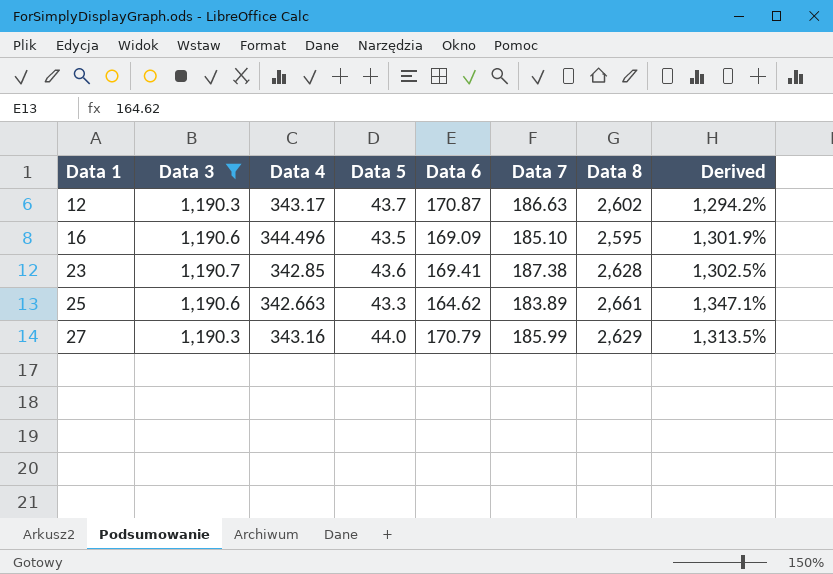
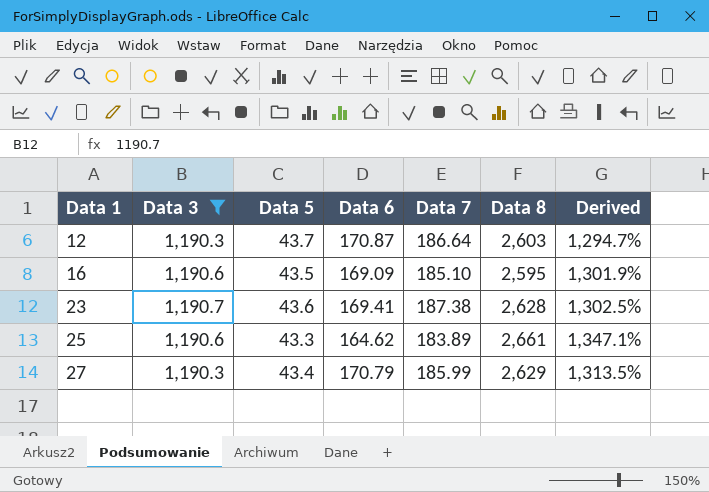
column Data 4 | position: 3 -> none
12 | Data 7: 186.63 -> 186.64
12 | Data 8: 2,602 -> 2,603
12 | Derived: 1,294.2% -> 1,294.7%
27 | Data 5: 44.0 -> 43.4

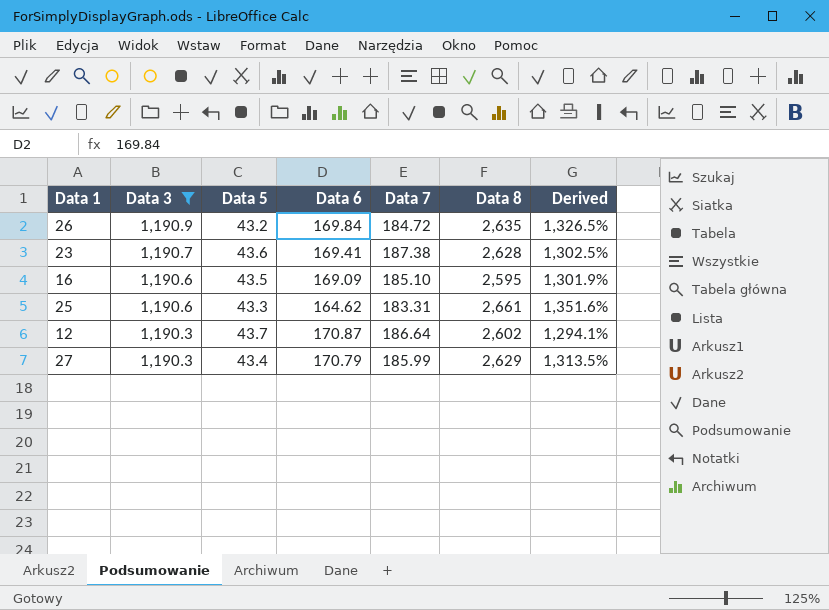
row order: Data 1 ascending -> Data 3 descending
row 26: none -> 1,190.9 | 43.2 | 169.84 | 184.72 | 2,635 | 1,326.5%
25 | Data 7: 183.89 -> 183.31
25 | Derived: 1,347.1% -> 1,351.6%
12 | Data 8: 2,603 -> 2,602
12 | Derived: 1,294.7% -> 1,294.1%

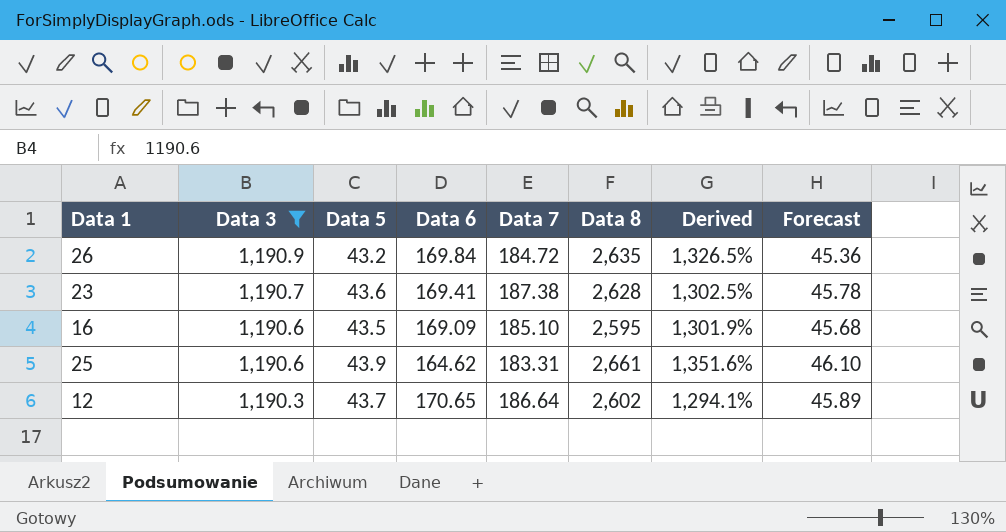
column Forecast | formula: none -> [Data 5] * 1.05
row 27: 1,190.3 | 43.4 | 170.79 | 185.99 | 2,629 | 1,313.5% -> none
25 | Data 5: 43.3 -> 43.9
12 | Data 6: 170.87 -> 170.65

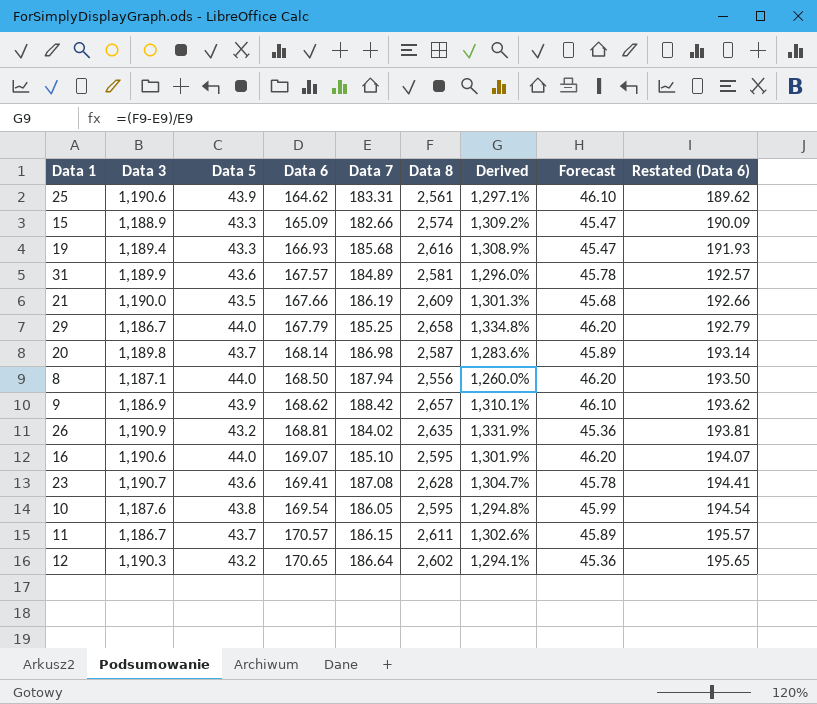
filter: Data 3 >= 1,190.3 -> none
row order: Data 3 descending -> Data 6 ascending
column Restated (Data 6) | formula: none -> [Data 6] + 25
25 | Data 8: 2,661 -> 2,561
25 | Derived: 1,351.6% -> 1,297.1%
26 | Data 6: 169.84 -> 168.81
26 | Data 7: 184.72 -> 184.02
26 | Derived: 1,326.5% -> 1,331.9%
16 | Data 5: 43.5 -> 44.0
16 | Data 6: 169.09 -> 169.07
16 | Forecast: 45.68 -> 46.20
23 | Data 7: 187.38 -> 187.08
23 | Derived: 1,302.5% -> 1,304.7%
12 | Data 5: 43.7 -> 43.2
12 | Forecast: 45.89 -> 45.36

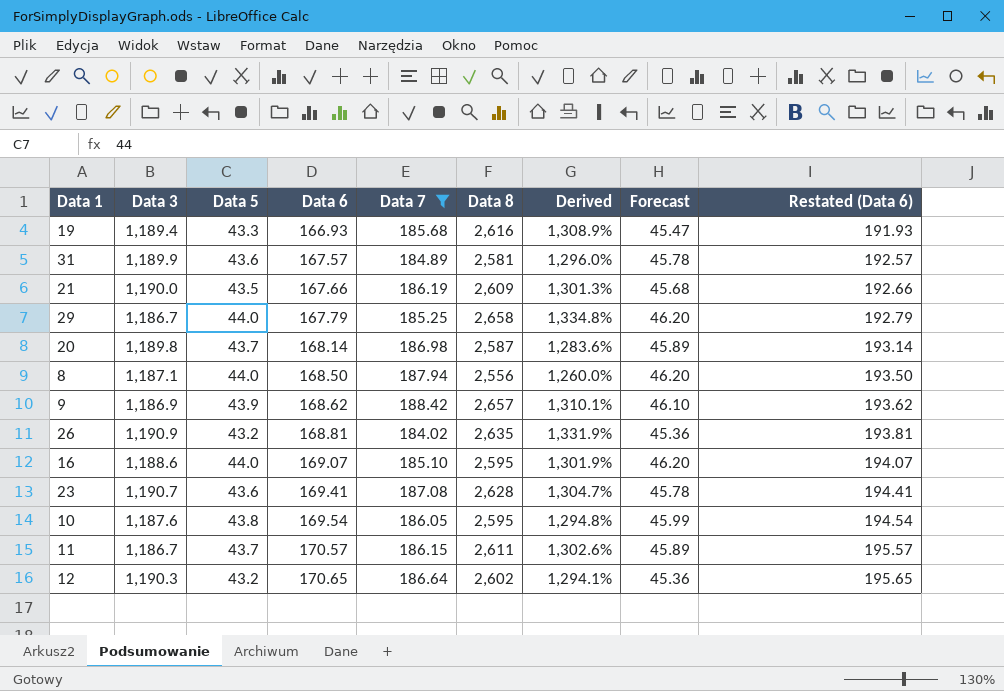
filter: none -> Data 7 >= 184.02
16 | Data 3: 1,190.6 -> 1,188.6

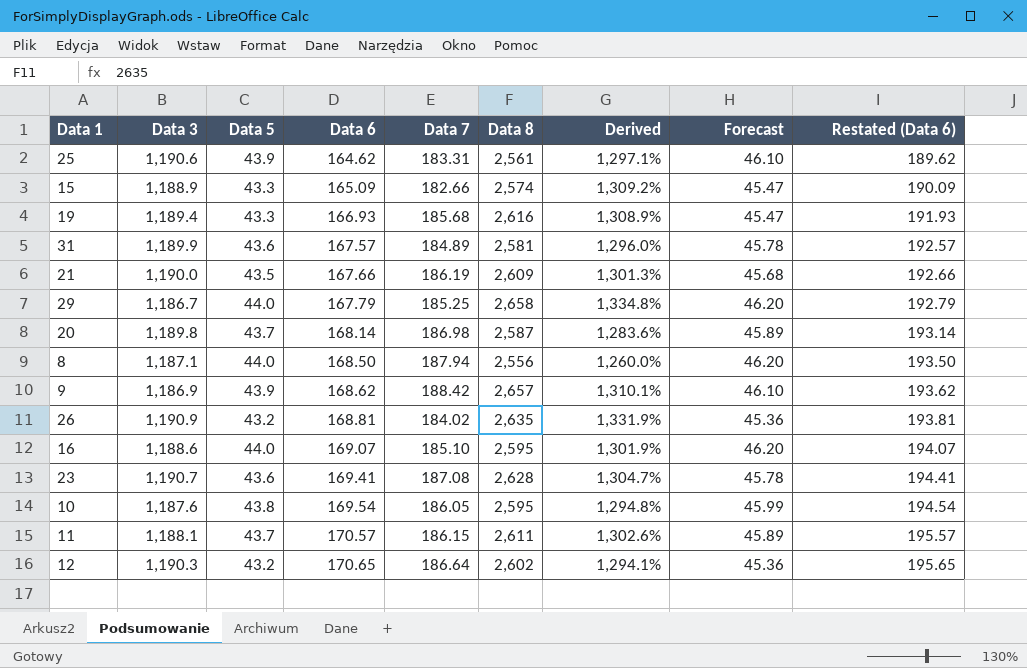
filter: Data 7 >= 184.02 -> none
11 | Data 3: 1,186.7 -> 1,188.1

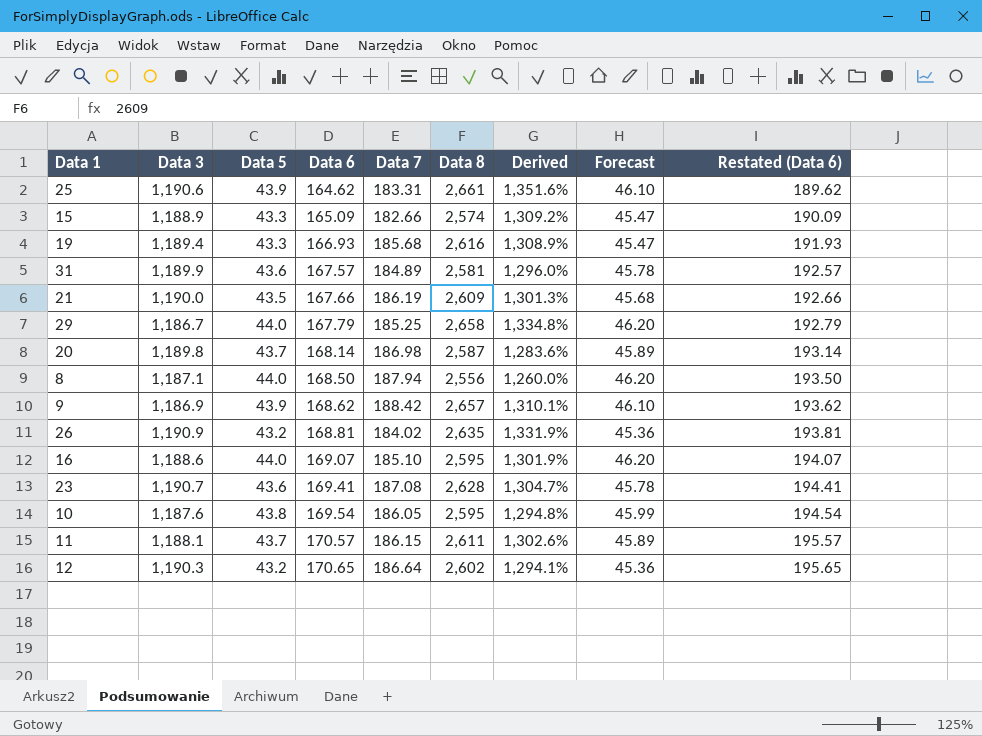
25 | Data 8: 2,561 -> 2,661
25 | Derived: 1,297.1% -> 1,351.6%

